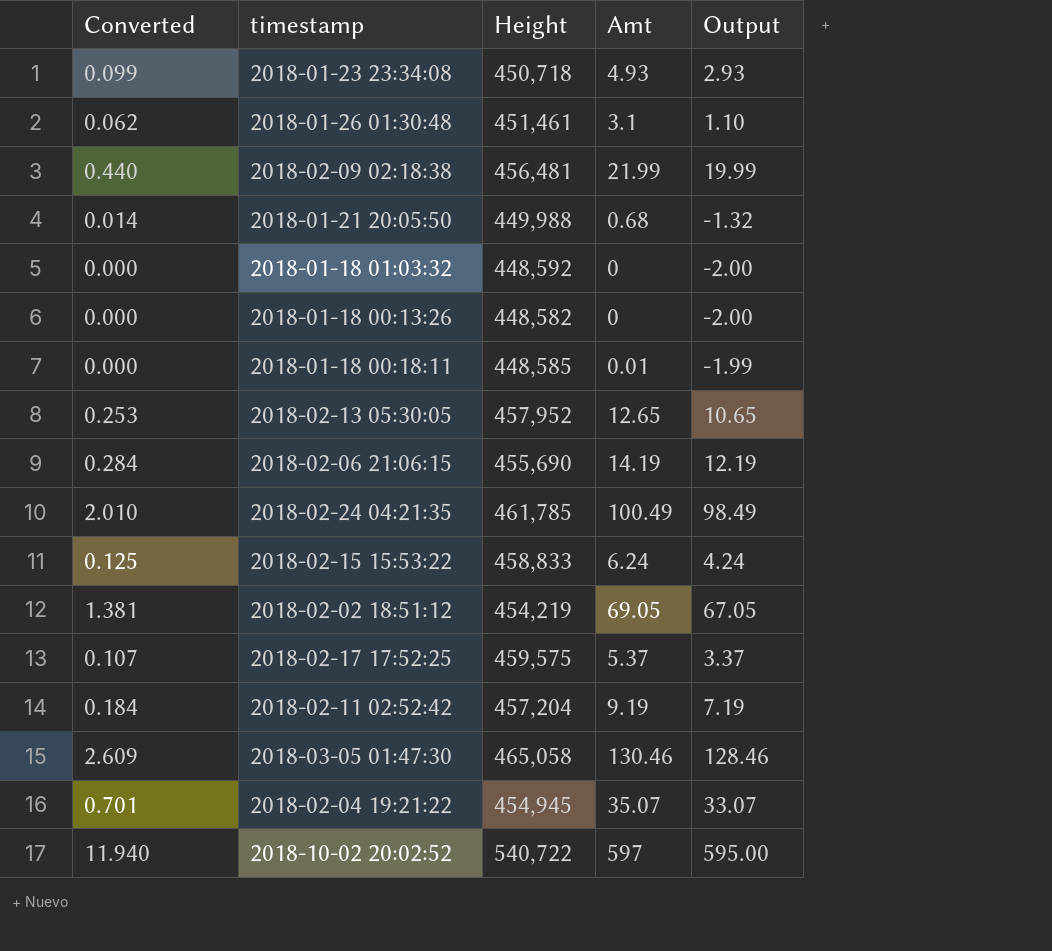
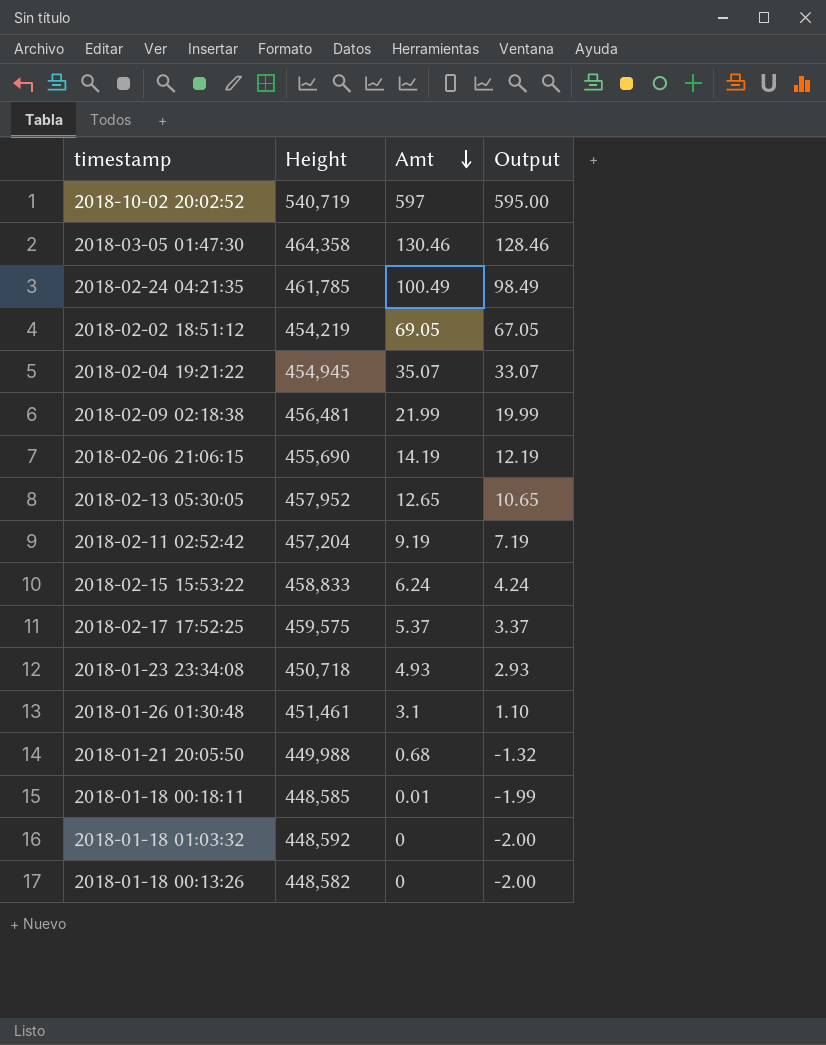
row order: none -> Amt descending
column Converted | formula: [Amt] * 0.02 -> none
2018-10-02 20:02:52 | Height: 540,722 -> 540,719
2018-03-05 01:47:30 | Height: 465,058 -> 464,358

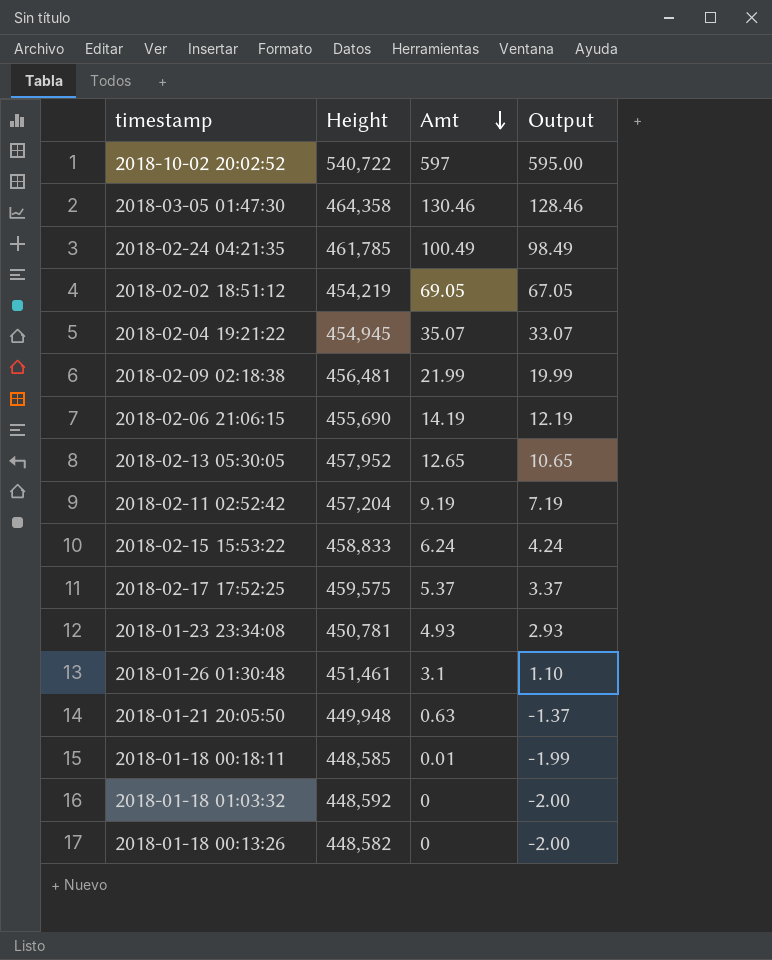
2018-10-02 20:02:52 | Height: 540,719 -> 540,722
2018-01-23 23:34:08 | Height: 450,718 -> 450,781
2018-01-21 20:05:50 | Height: 449,988 -> 449,948
2018-01-21 20:05:50 | Amt: 0.68 -> 0.63
2018-01-21 20:05:50 | Output: -1.32 -> -1.37

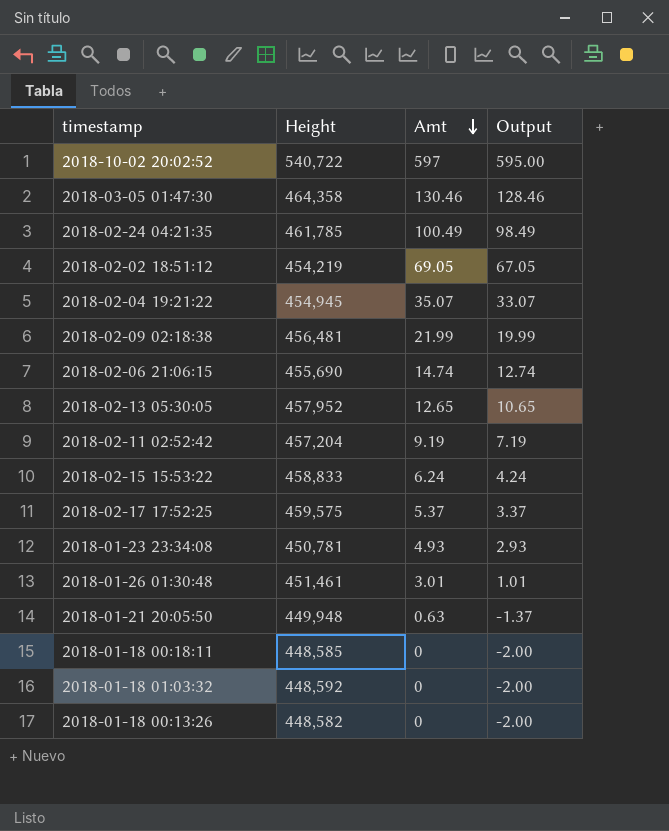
2018-02-06 21:06:15 | Amt: 14.19 -> 14.74
2018-02-06 21:06:15 | Output: 12.19 -> 12.74
2018-01-26 01:30:48 | Amt: 3.1 -> 3.01
2018-01-26 01:30:48 | Output: 1.10 -> 1.01
2018-01-18 00:18:11 | Amt: 0.01 -> 0
2018-01-18 00:18:11 | Output: -1.99 -> -2.00

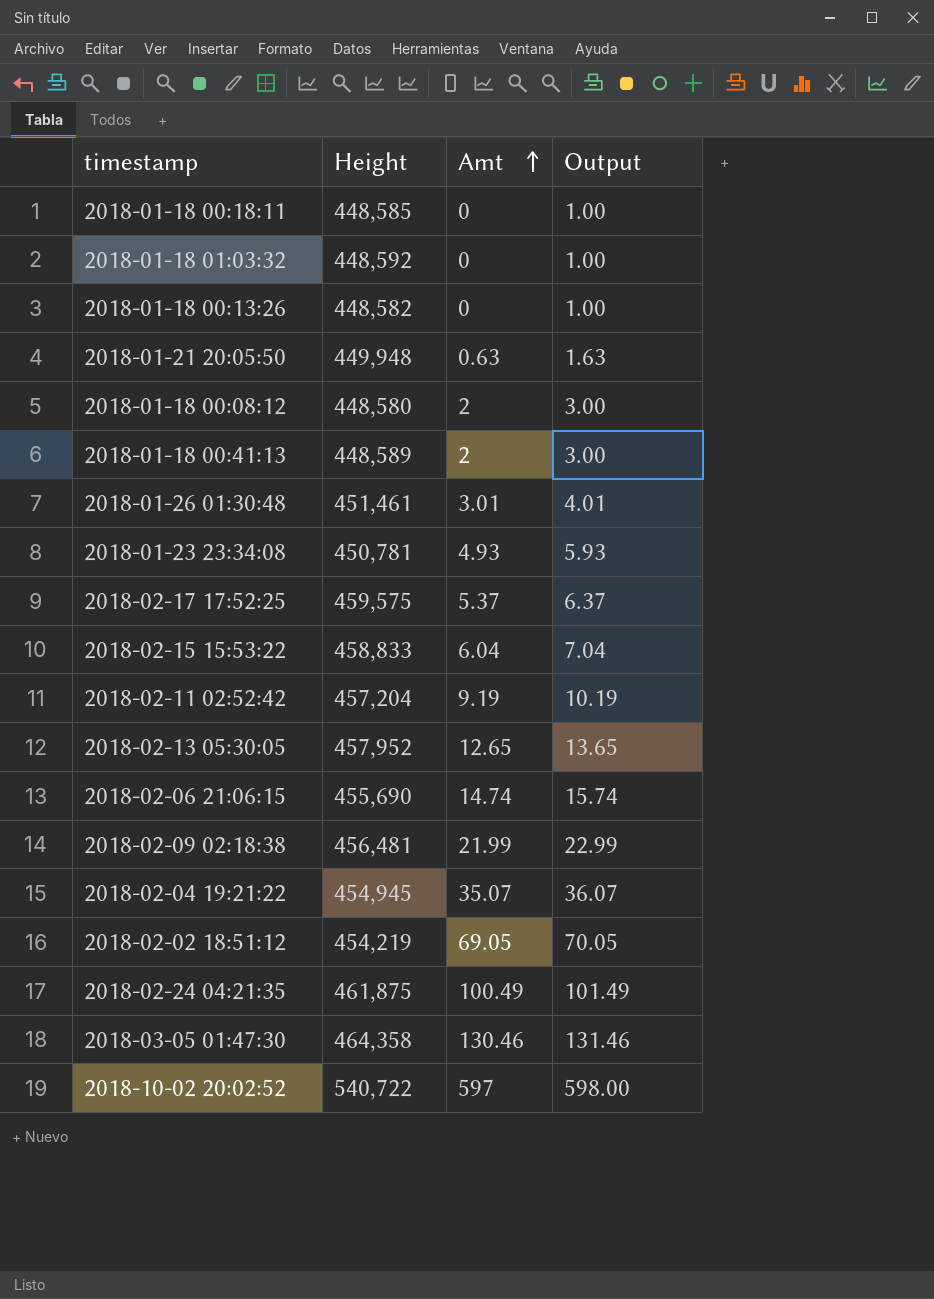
row order: Amt descending -> Amt ascending
column Output | formula: [Amt] - 2 -> [Amt] + 1
row 2018-01-18 00:08:12: none -> 448,580 | 2 | 3.00
row 2018-01-18 00:41:13: none -> 448,589 | 2 | 3.00
2018-02-15 15:53:22 | Amt: 6.24 -> 6.04
2018-02-24 04:21:35 | Height: 461,785 -> 461,875

